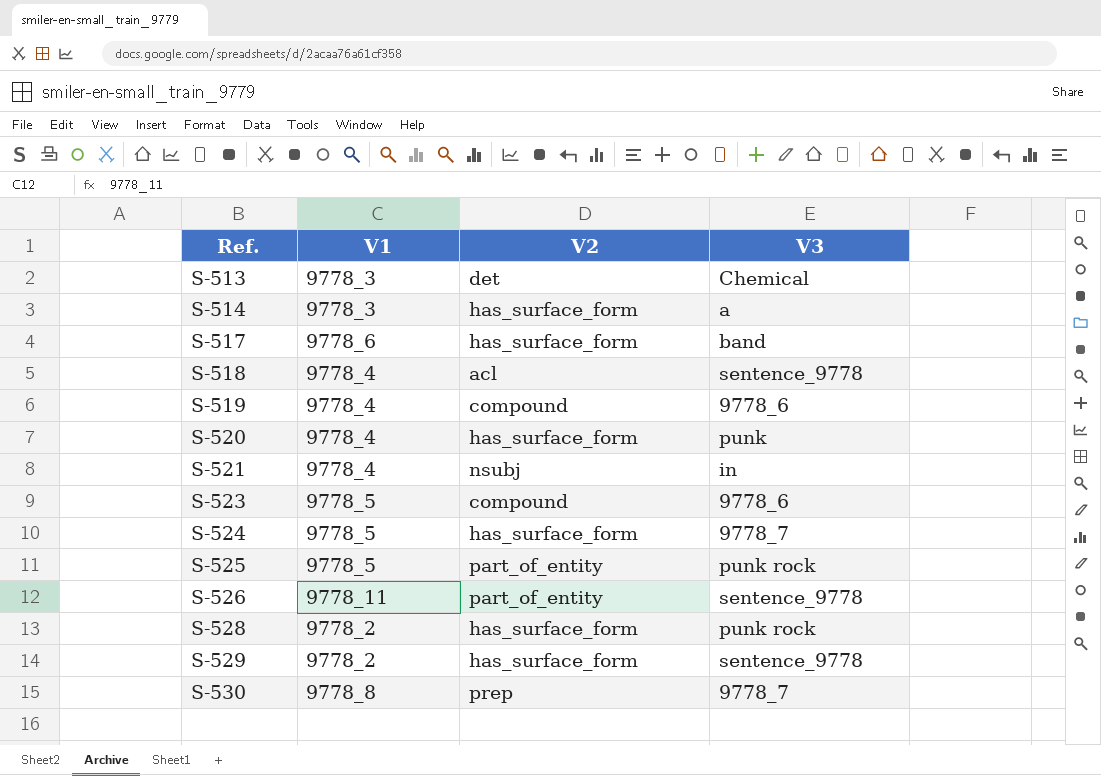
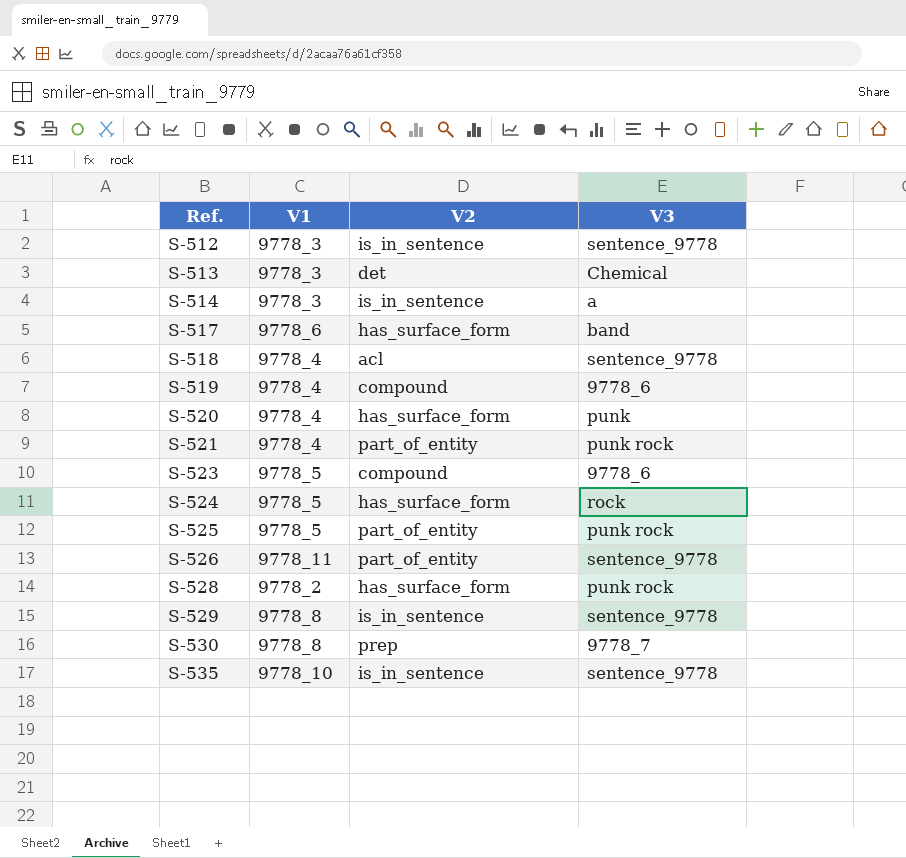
row S-512: none -> 9778_3 | is_in_sentence | sentence_9778
S-514 | V2: has_surface_form -> is_in_sentence
S-521 | V2: nsubj -> part_of_entity
S-521 | V3: in -> punk rock
S-524 | V3: 9778_7 -> rock
S-529 | V1: 9778_2 -> 9778_8
S-529 | V2: has_surface_form -> is_in_sentence
row S-535: none -> 9778_10 | is_in_sentence | sentence_9778

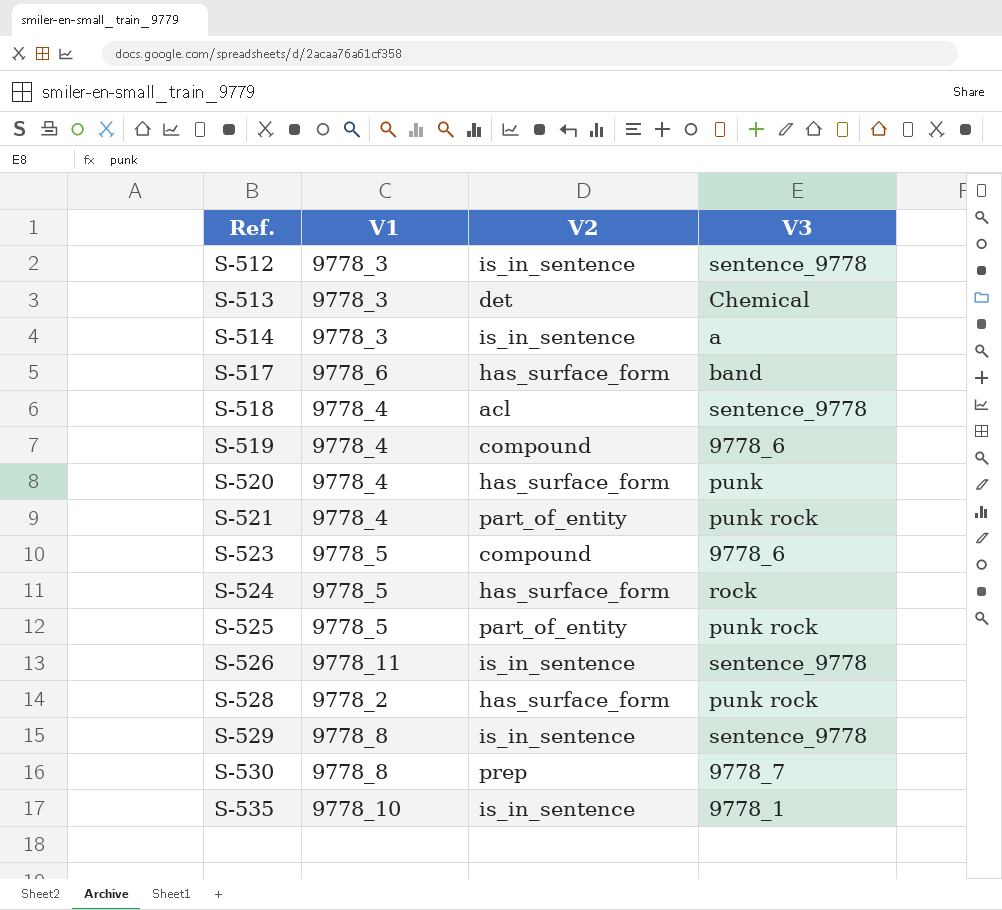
S-526 | V2: part_of_entity -> is_in_sentence
S-535 | V3: sentence_9778 -> 9778_1

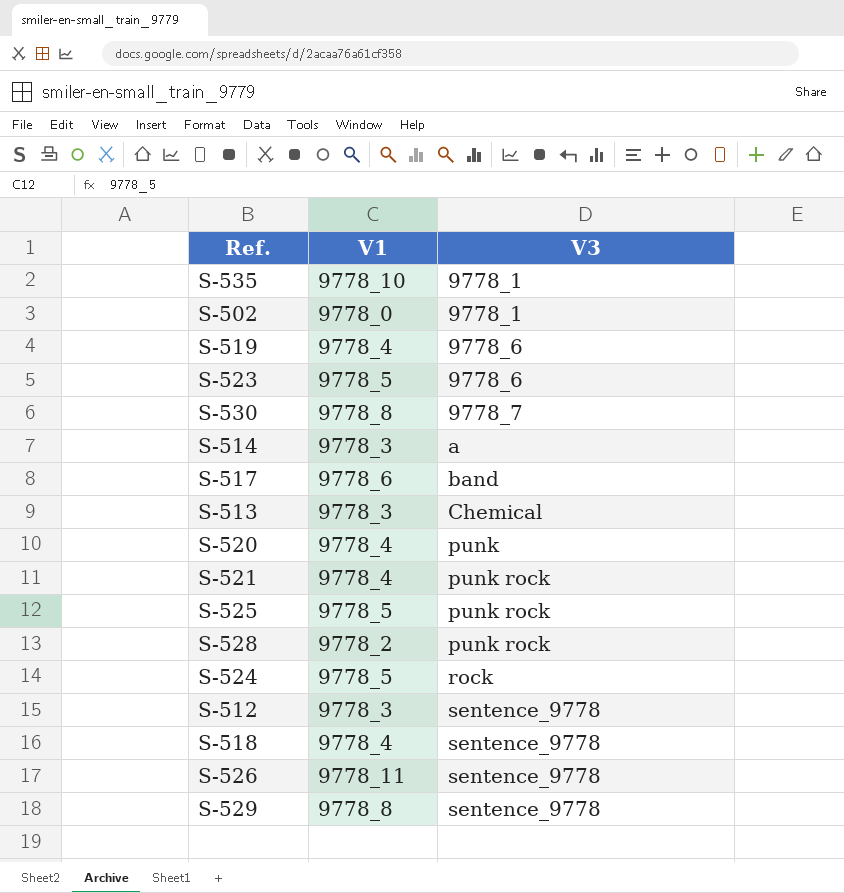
row order: Ref. ascending -> V3 ascending
column V2 | position: 3 -> none
row S-502: none -> 9778_0 | 9778_1

